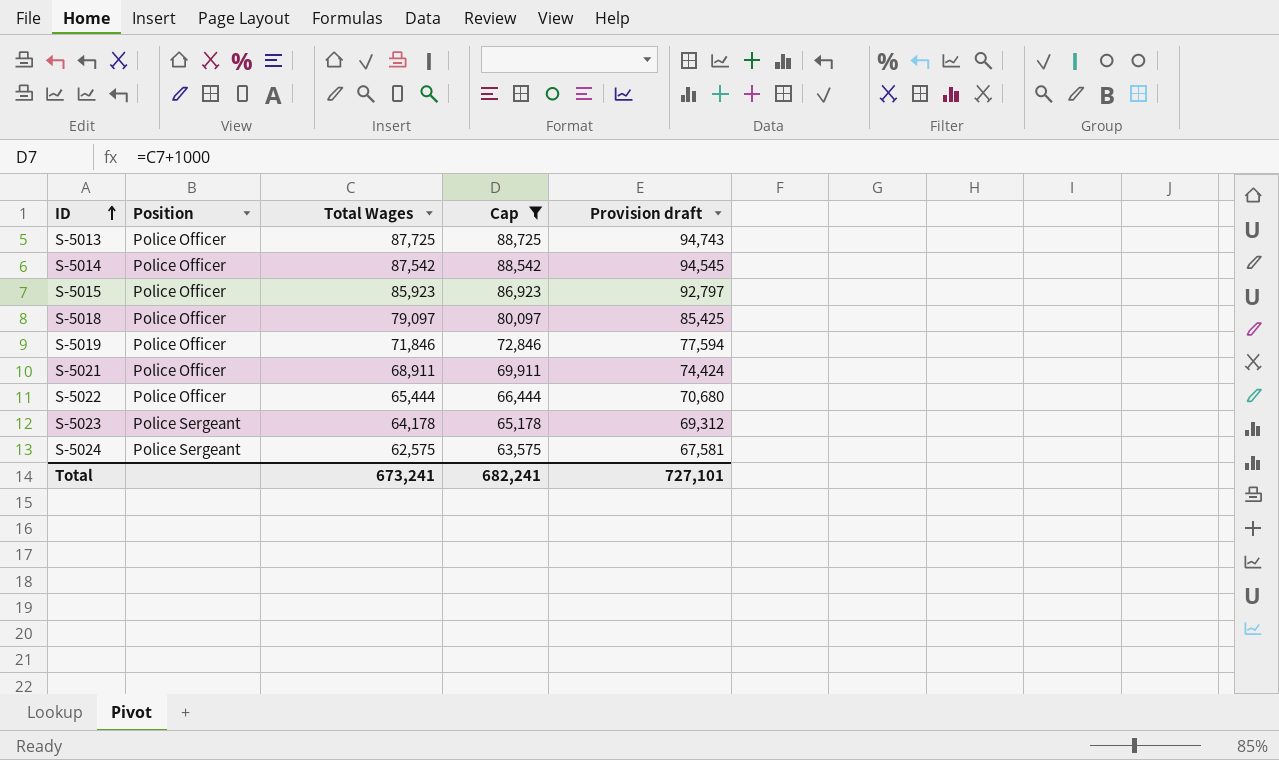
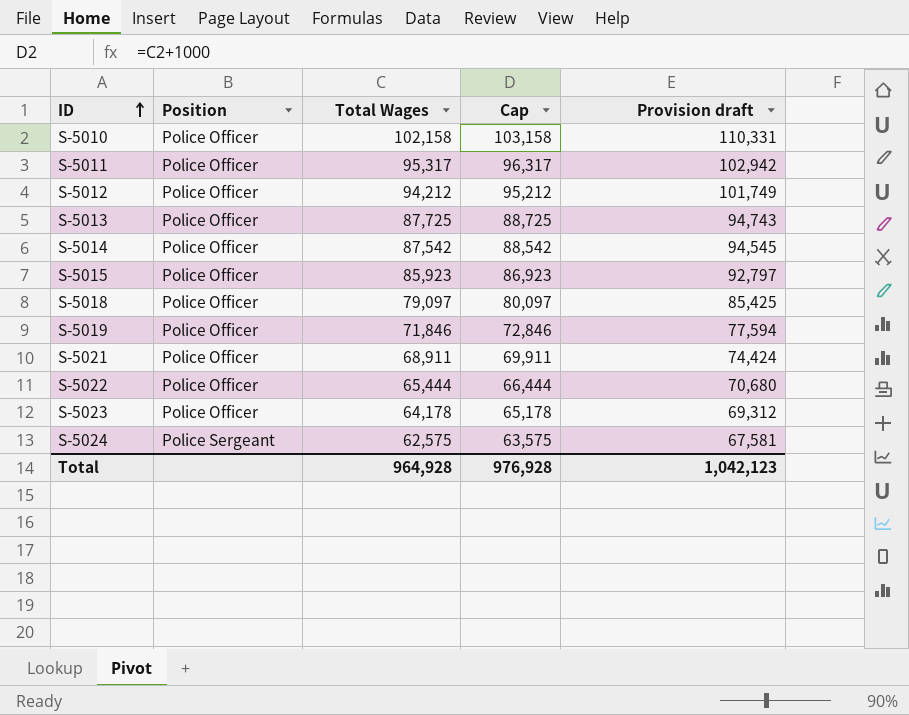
filter: Cap <= 88,725 -> none
S-5023 | Position: Police Sergeant -> Police Officer
Total | Total Wages: 673,241 -> 964,928
Total | Cap: 682,241 -> 976,928
Total | Provision draft: 727,101 -> 1,042,123

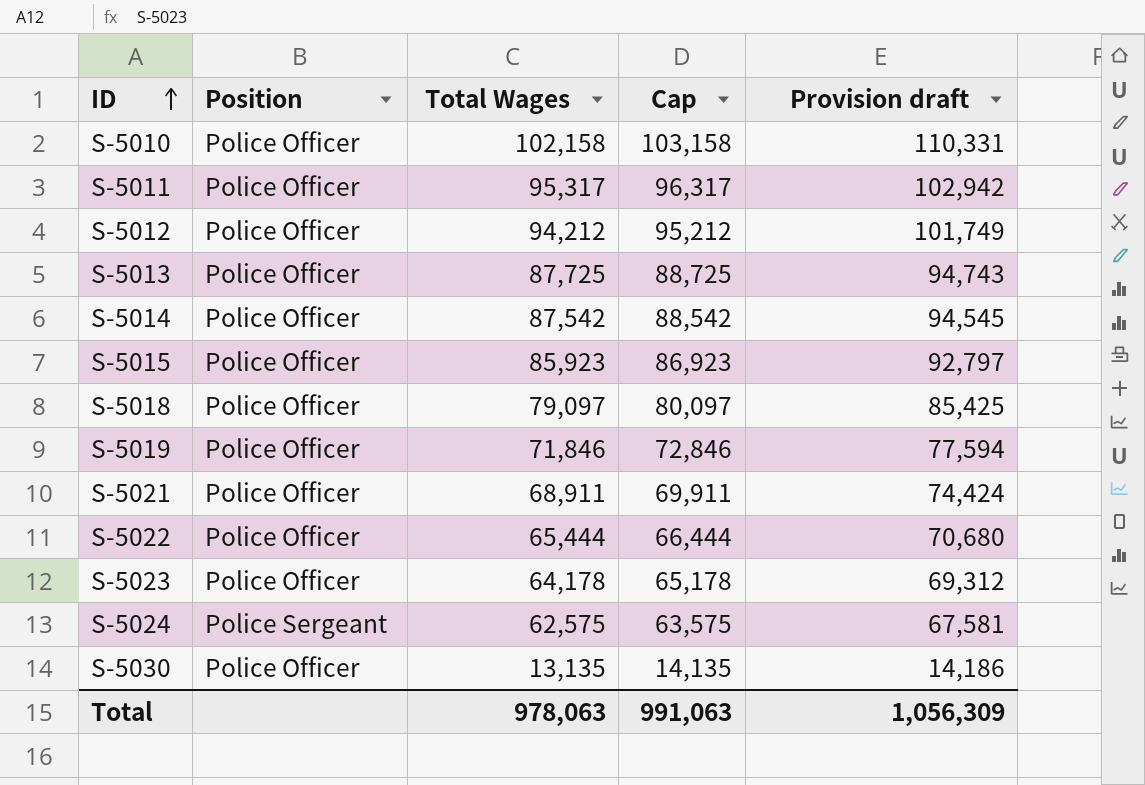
row S-5030: none -> Police Officer | 13,135 | 14,135 | 14,186
Total | Total Wages: 964,928 -> 978,063
Total | Cap: 976,928 -> 991,063
Total | Provision draft: 1,042,123 -> 1,056,309

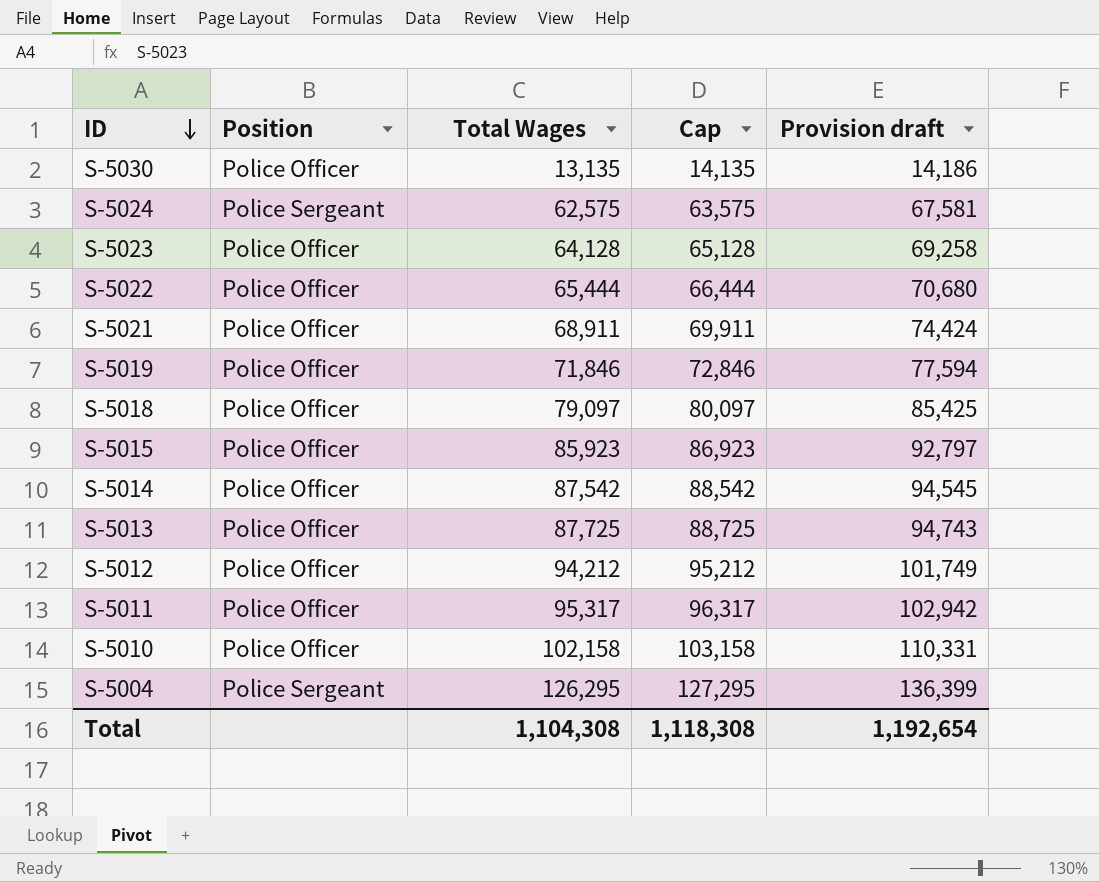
row order: ID ascending -> ID descending
S-5023 | Total Wages: 64,178 -> 64,128
S-5023 | Cap: 65,178 -> 65,128
S-5023 | Provision draft: 69,312 -> 69,258
row S-5004: none -> Police Sergeant | 126,295 | 127,295 | 136,399
Total | Total Wages: 978,063 -> 1,104,308
Total | Cap: 991,063 -> 1,118,308
Total | Provision draft: 1,056,309 -> 1,192,654

